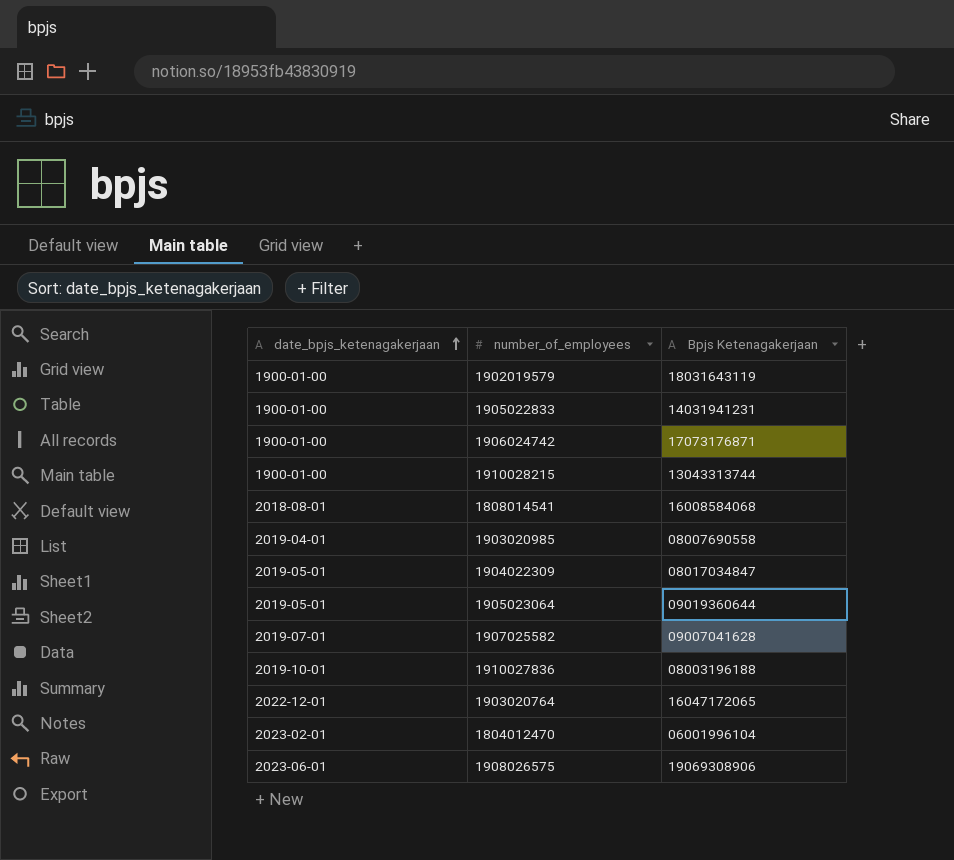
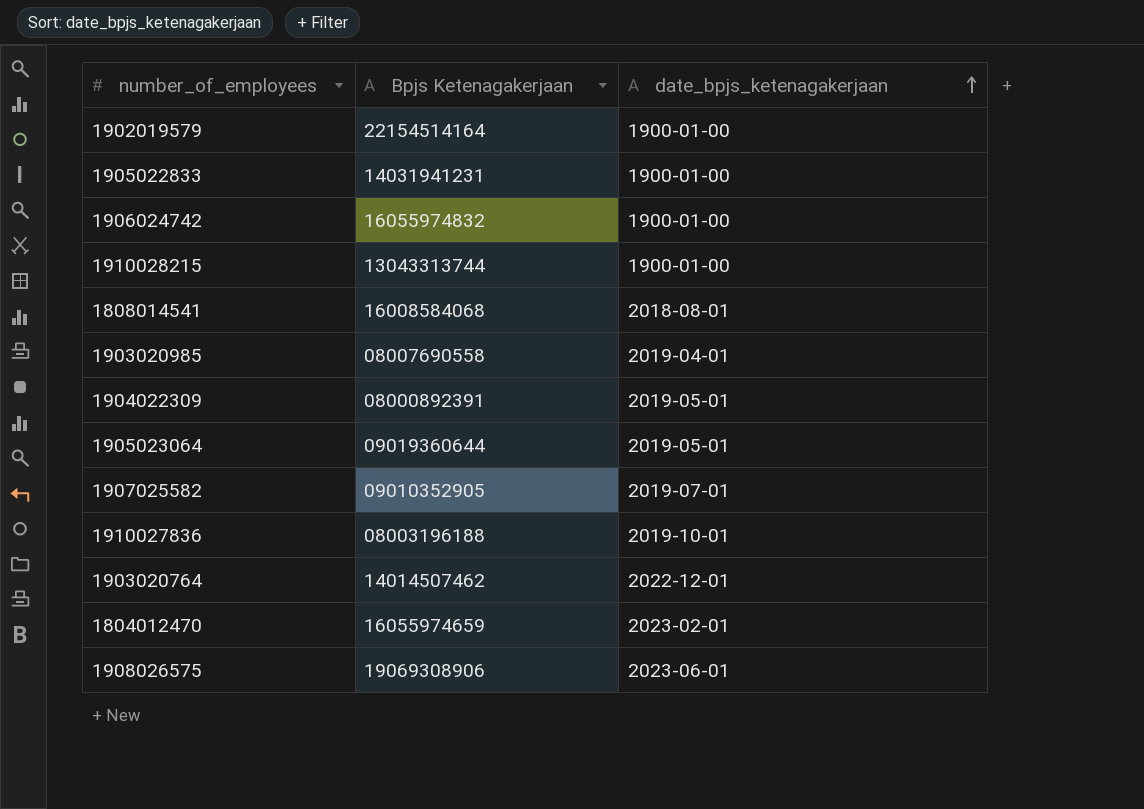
column date_bpjs_ketenagakerjaan | position: 1 -> 3
1902019579 | Bpjs Ketenagakerjaan: 18031643119 -> 22154514164
1906024742 | Bpjs Ketenagakerjaan: 17073176871 -> 16055974832
1904022309 | Bpjs Ketenagakerjaan: 08017034847 -> 08000892391
1907025582 | Bpjs Ketenagakerjaan: 09007041628 -> 09010352905
1903020764 | Bpjs Ketenagakerjaan: 16047172065 -> 14014507462
1804012470 | Bpjs Ketenagakerjaan: 06001996104 -> 16055974659

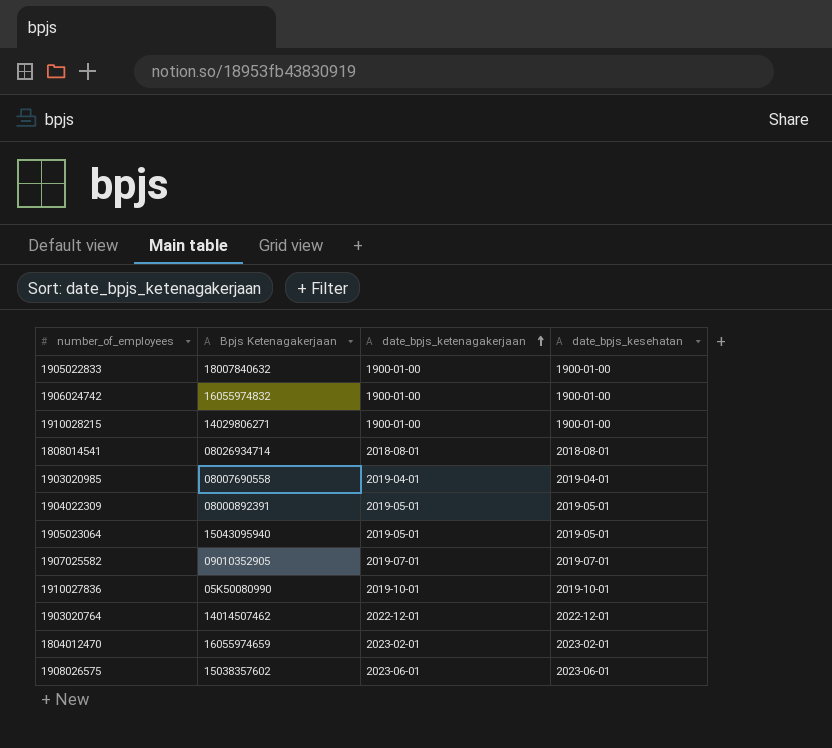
column date_bpjs_kesehatan | position: none -> 4
row 1902019579: 22154514164 | 1900-01-00 -> none
1905022833 | Bpjs Ketenagakerjaan: 14031941231 -> 18007840632
1910028215 | Bpjs Ketenagakerjaan: 13043313744 -> 14029806271
1808014541 | Bpjs Ketenagakerjaan: 16008584068 -> 08026934714
1905023064 | Bpjs Ketenagakerjaan: 09019360644 -> 15043095940
1910027836 | Bpjs Ketenagakerjaan: 08003196188 -> 05K50080990
1908026575 | Bpjs Ketenagakerjaan: 19069308906 -> 15038357602

